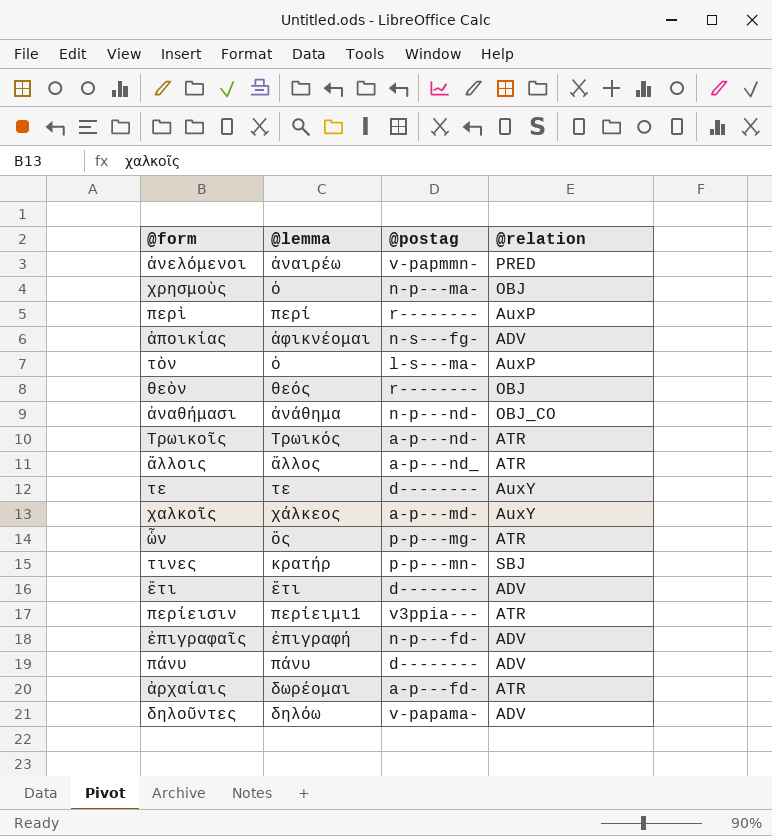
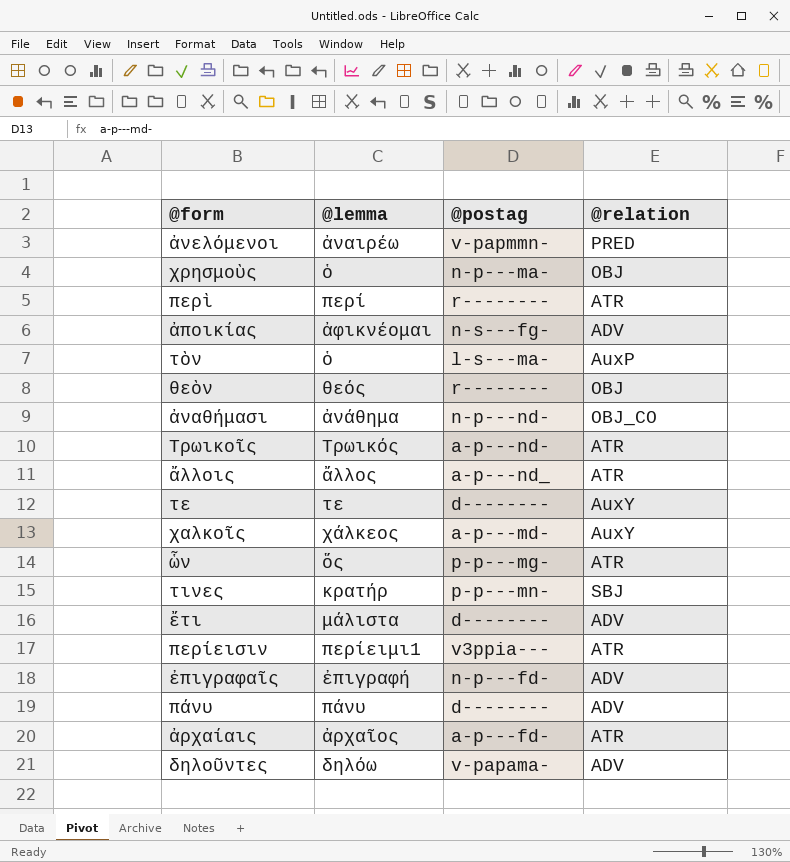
περὶ | @relation: AuxP -> ATR
ἔτι | @lemma: ἔτι -> μάλιστα
ἀρχαίαις | @lemma: δωρέομαι -> ἀρχαῖος

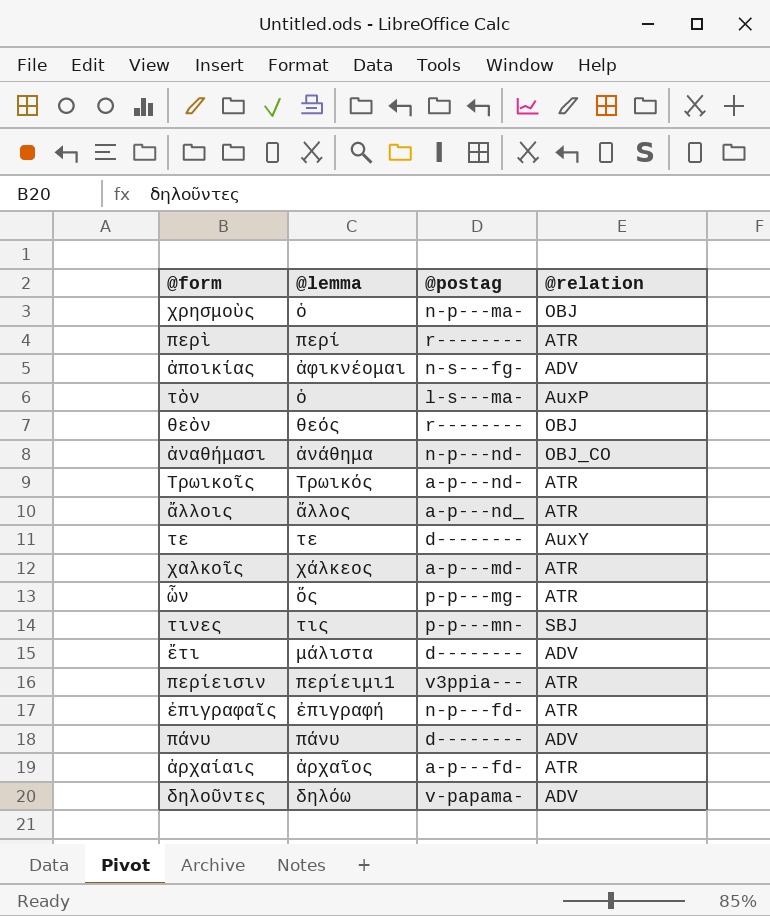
row ἀνελόμενοι: ἀναιρέω | v-papmmn- | PRED -> none
χαλκοῖς | @relation: AuxY -> ATR
τινες | @lemma: κρατήρ -> τις
ἐπιγραφαῖς | @relation: ADV -> ATR

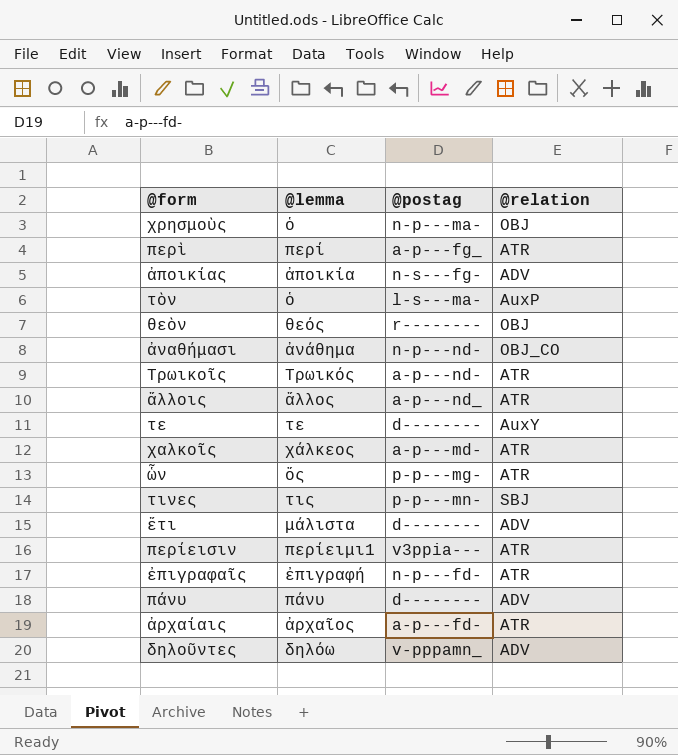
περὶ | @postag: r-------- -> a-p---fg_
ἀποικίας | @lemma: ἀφικνέομαι -> ἀποικία
δηλοῦντες | @postag: v-papama- -> v-pppamn_

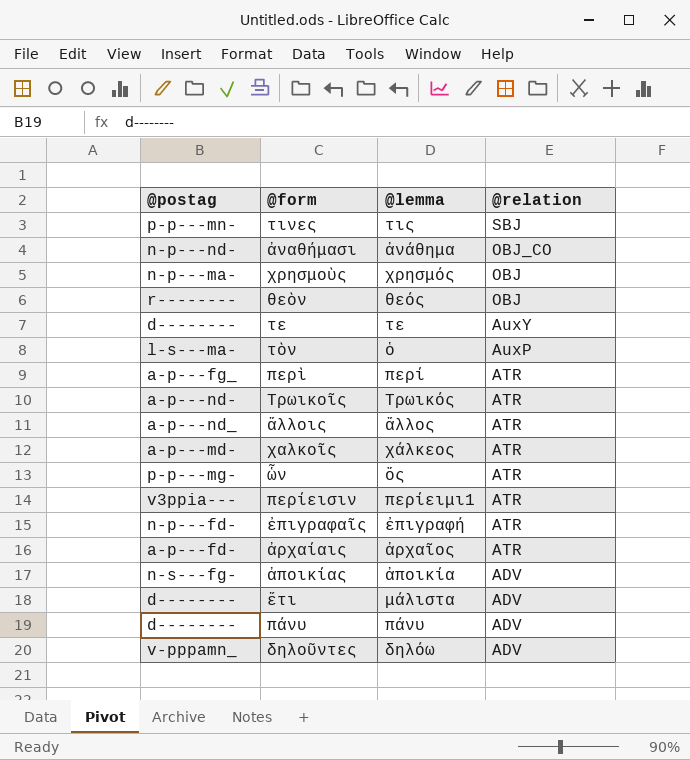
row order: none -> @relation descending
column @postag | position: 3 -> 1
χρησμοὺς | @lemma: ὁ -> χρησμός

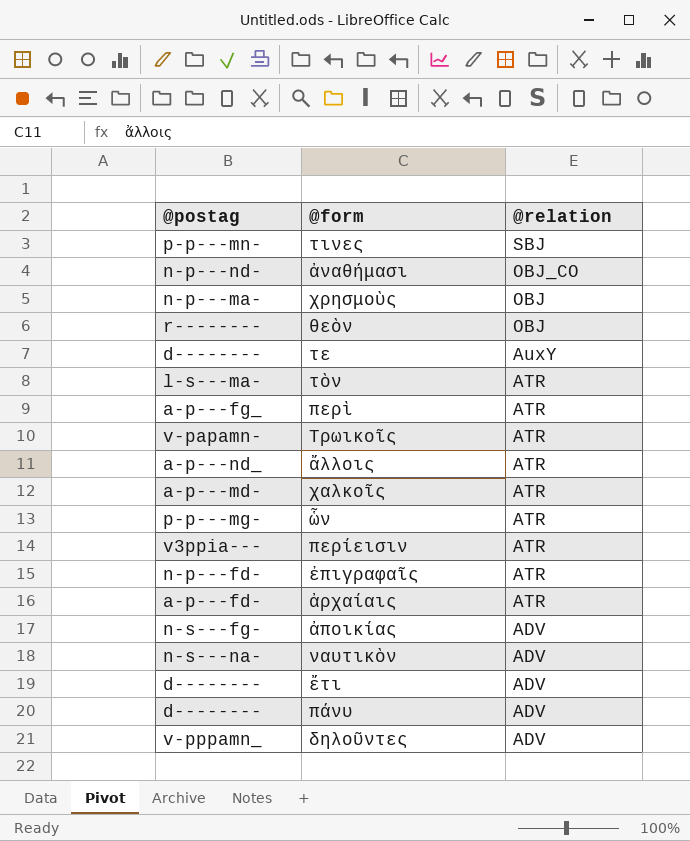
column @lemma | position: 3 -> none
τὸν | @relation: AuxP -> ATR
Τρωικοῖς | @postag: a-p---nd- -> v-papamn-
row ναυτικὸν: none -> n-s---na- | ADV

